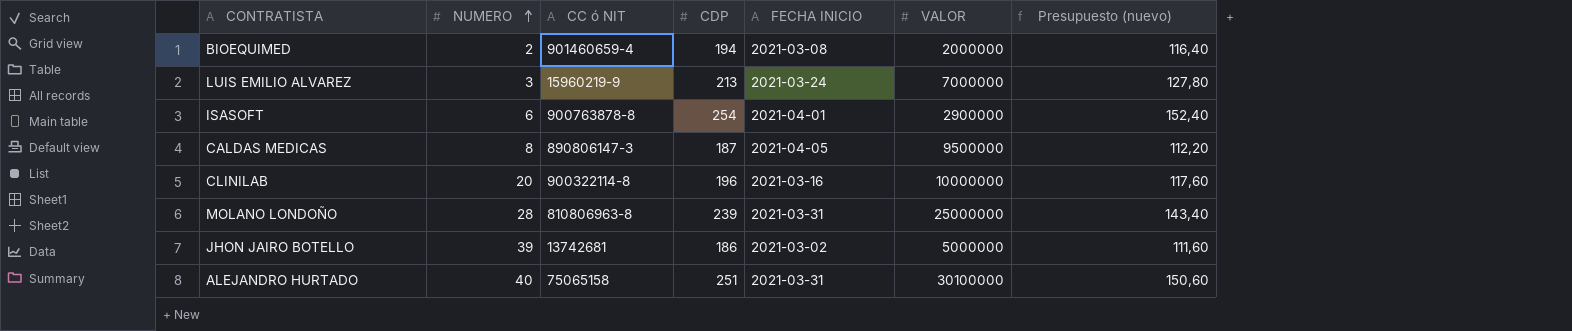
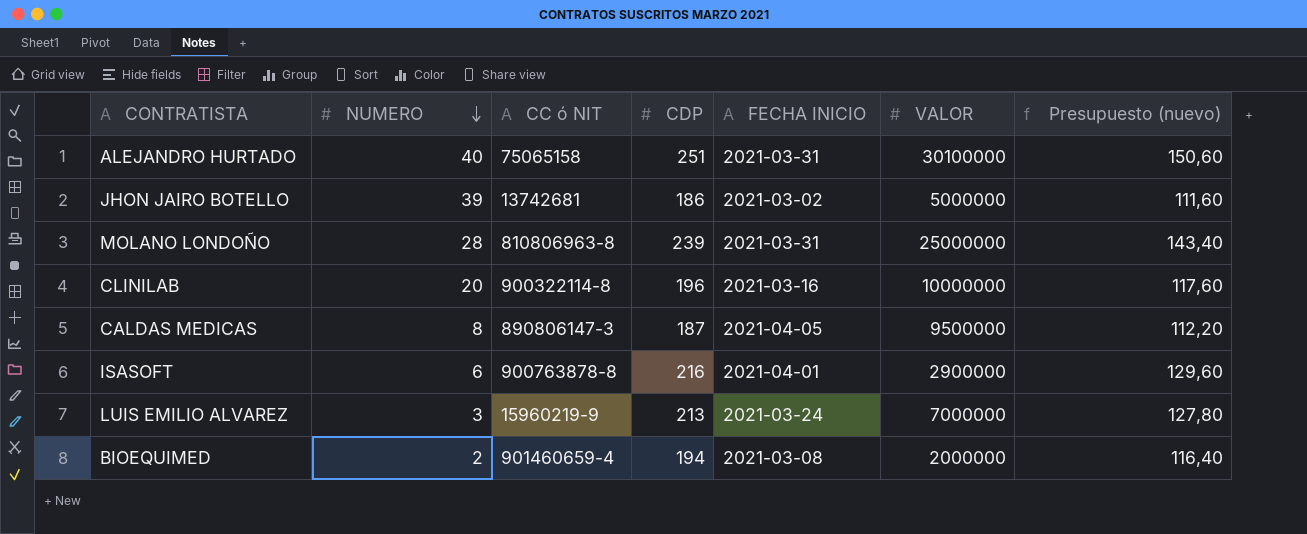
row order: NUMERO ascending -> NUMERO descending
ISASOFT | CDP: 254 -> 216
ISASOFT | Presupuesto (nuevo): 152,40 -> 129,60

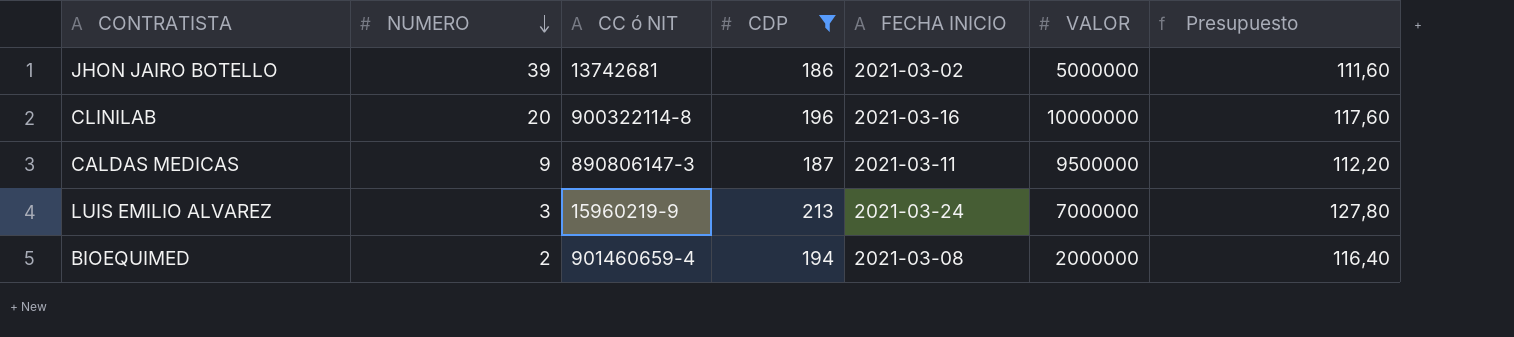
filter: none -> CDP <= 213
column name: Presupuesto (nuevo) -> Presupuesto
CALDAS MEDICAS | NUMERO: 8 -> 9
CALDAS MEDICAS | FECHA INICIO: 2021-04-05 -> 2021-03-11

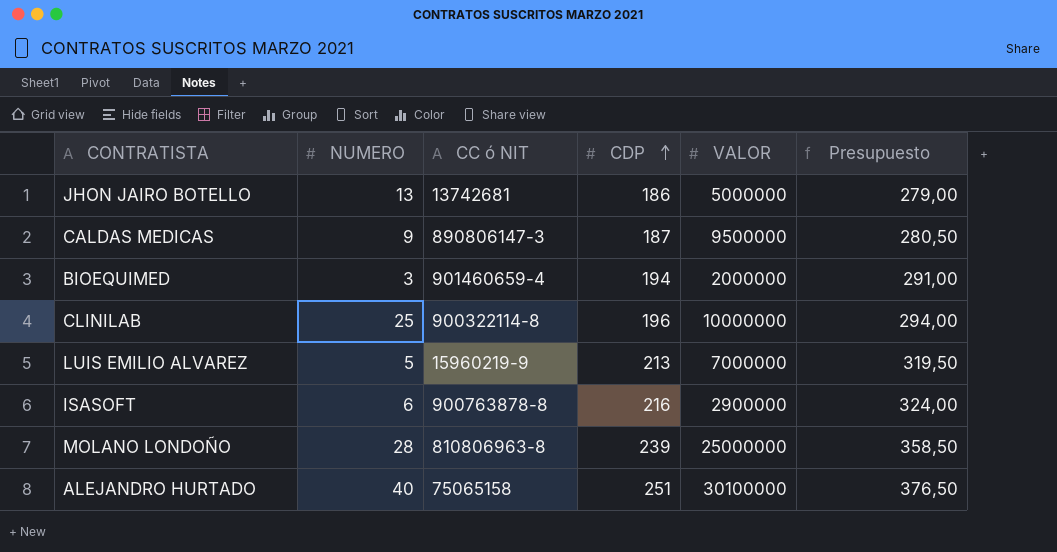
filter: CDP <= 213 -> none
row order: NUMERO descending -> CDP ascending
column FECHA INICIO | position: 5 -> none
column Presupuesto | formula: [CDP] * 0,6 -> [CDP] * 1,5
JHON JAIRO BOTELLO | NUMERO: 39 -> 13
BIOEQUIMED | NUMERO: 2 -> 3
CLINILAB | NUMERO: 20 -> 25
LUIS EMILIO ALVAREZ | NUMERO: 3 -> 5

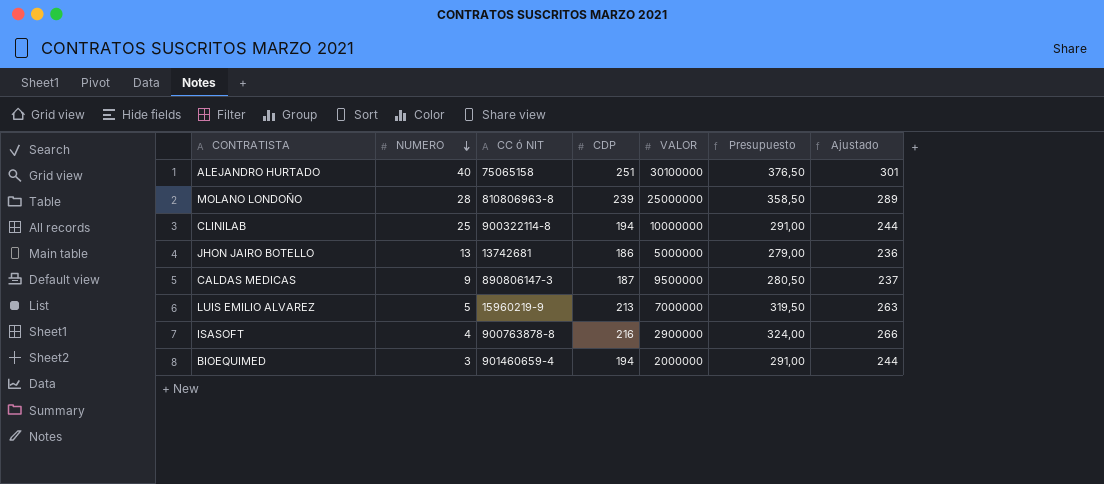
row order: CDP ascending -> NUMERO descending
column Ajustado | formula: none -> [CDP] + 50
CLINILAB | CDP: 196 -> 194
CLINILAB | Presupuesto: 294,00 -> 291,00
ISASOFT | NUMERO: 6 -> 4

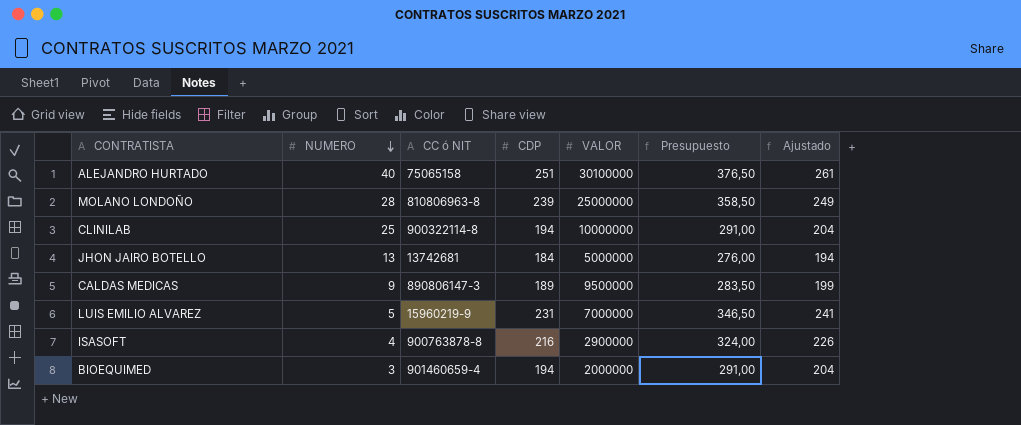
column Ajustado | formula: [CDP] + 50 -> [CDP] + 10
JHON JAIRO BOTELLO | CDP: 186 -> 184
JHON JAIRO BOTELLO | Presupuesto: 279,00 -> 276,00
CALDAS MEDICAS | CDP: 187 -> 189
CALDAS MEDICAS | Presupuesto: 280,50 -> 283,50
LUIS EMILIO ALVAREZ | CDP: 213 -> 231
LUIS EMILIO ALVAREZ | Presupuesto: 319,50 -> 346,50

